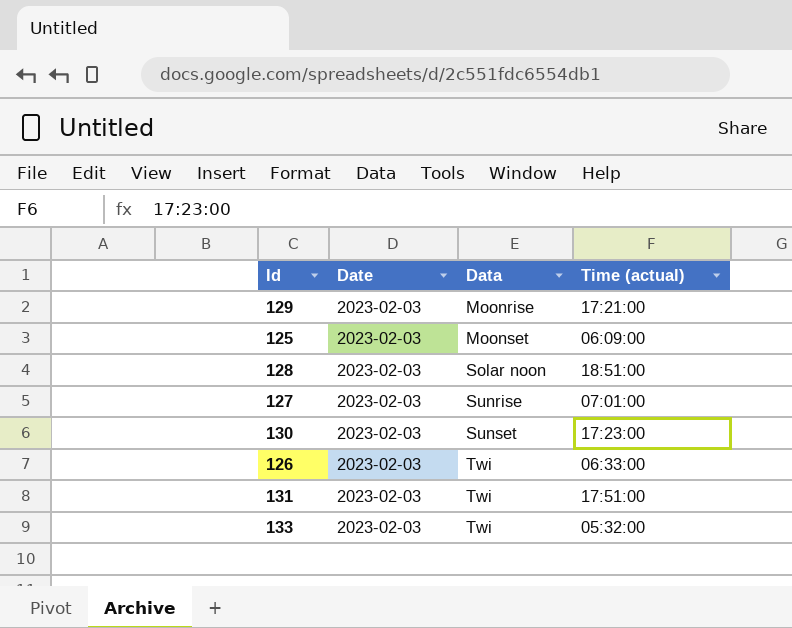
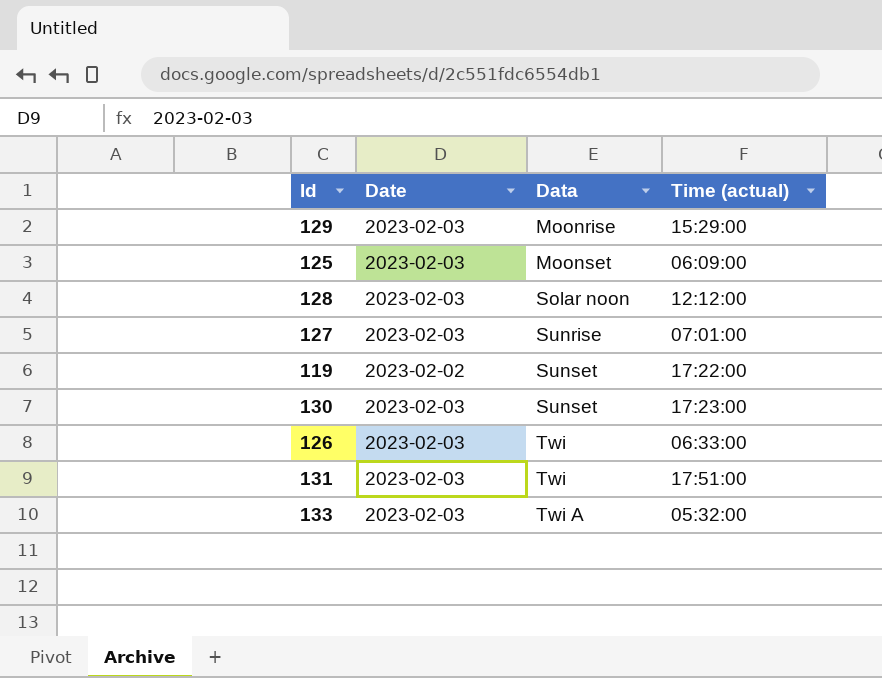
129 | Time (actual): 17:21:00 -> 15:29:00
128 | Time (actual): 18:51:00 -> 12:12:00
row 119: none -> 2023-02-02 | Sunset | 17:22:00
133 | Data: Twi -> Twi A

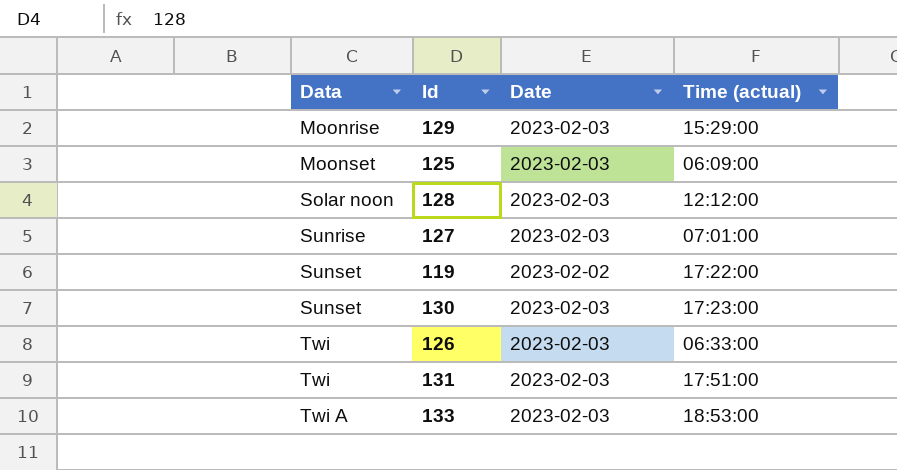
column Data | position: 3 -> 1
133 | Time (actual): 05:32:00 -> 18:53:00

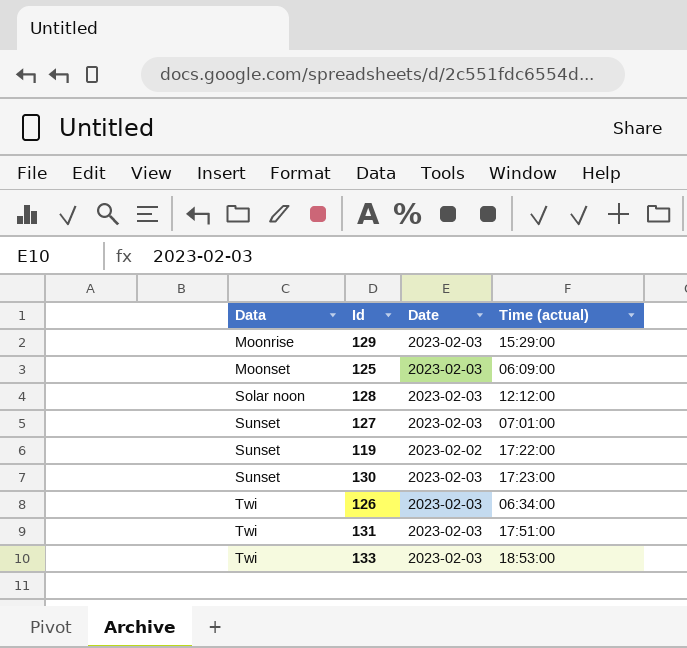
127 | Data: Sunrise -> Sunset
126 | Time (actual): 06:33:00 -> 06:34:00
133 | Data: Twi A -> Twi

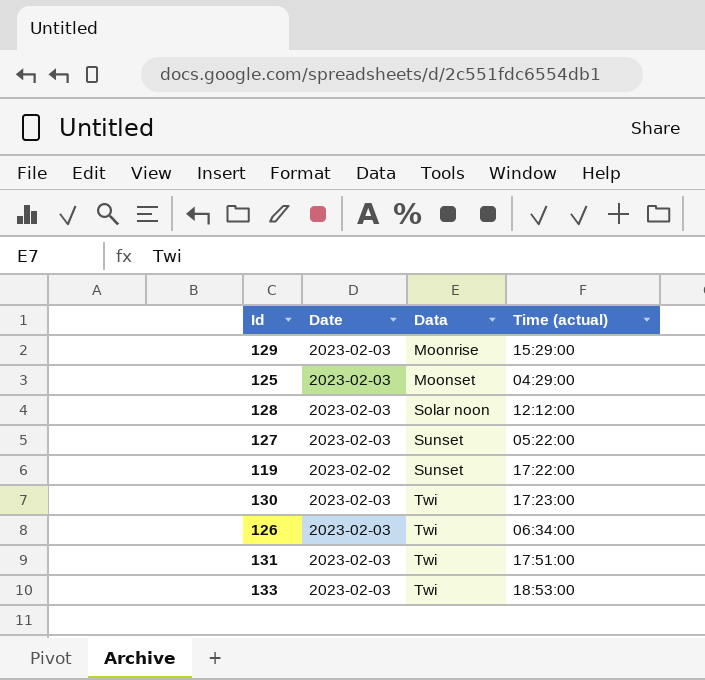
column Data | position: 1 -> 3
125 | Time (actual): 06:09:00 -> 04:29:00
127 | Time (actual): 07:01:00 -> 05:22:00
130 | Data: Sunset -> Twi

